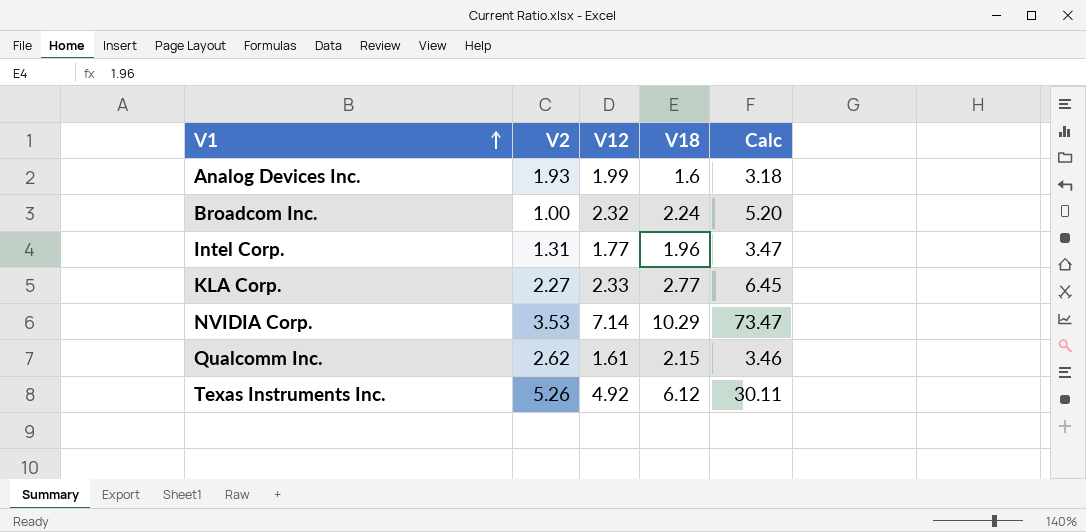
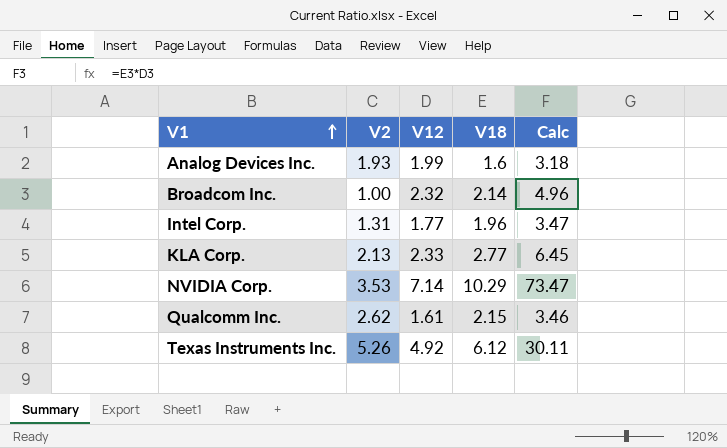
Broadcom Inc. | V18: 2.24 -> 2.14
Broadcom Inc. | Calc: 5.20 -> 4.96
KLA Corp. | V2: 2.27 -> 2.13

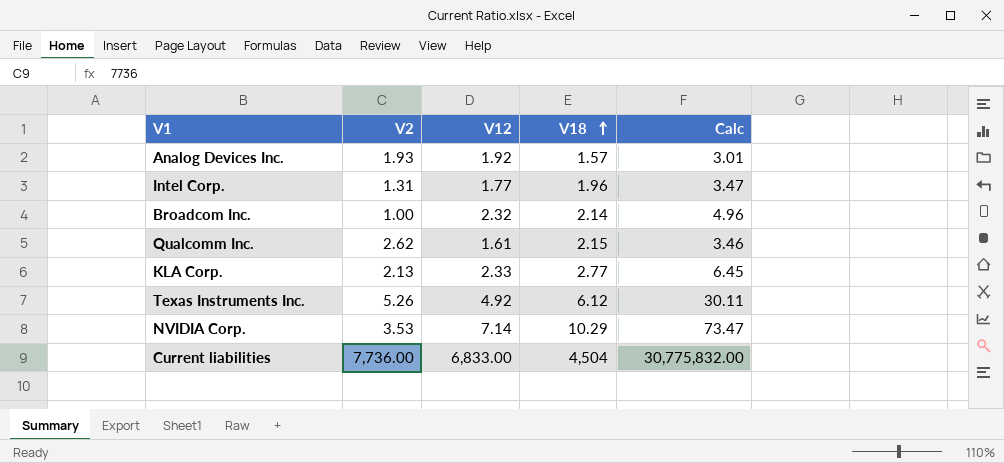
row order: V1 ascending -> V18 ascending
Analog Devices Inc. | V12: 1.99 -> 1.92
Analog Devices Inc. | V18: 1.6 -> 1.57
Analog Devices Inc. | Calc: 3.18 -> 3.01
row Current liabilities: none -> 7,736.00 | 6,833.00 | 4,504 | 30,775,832.00

